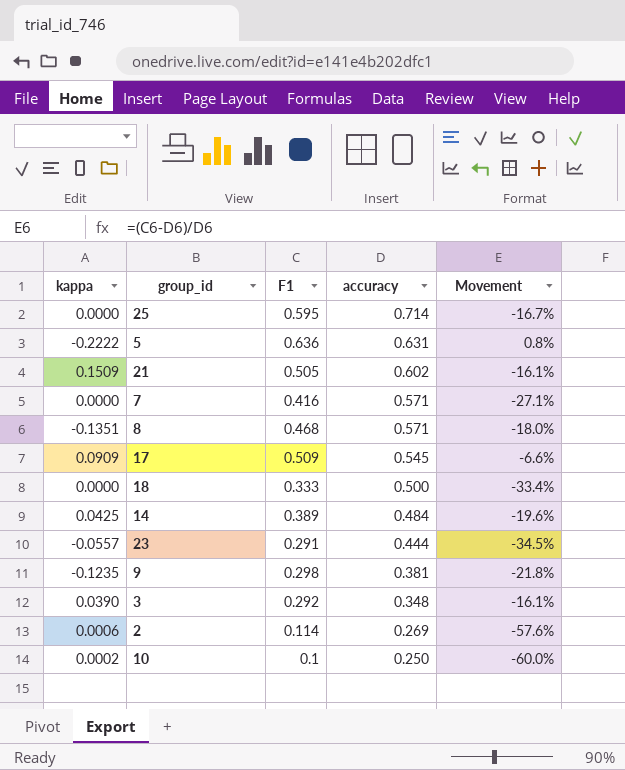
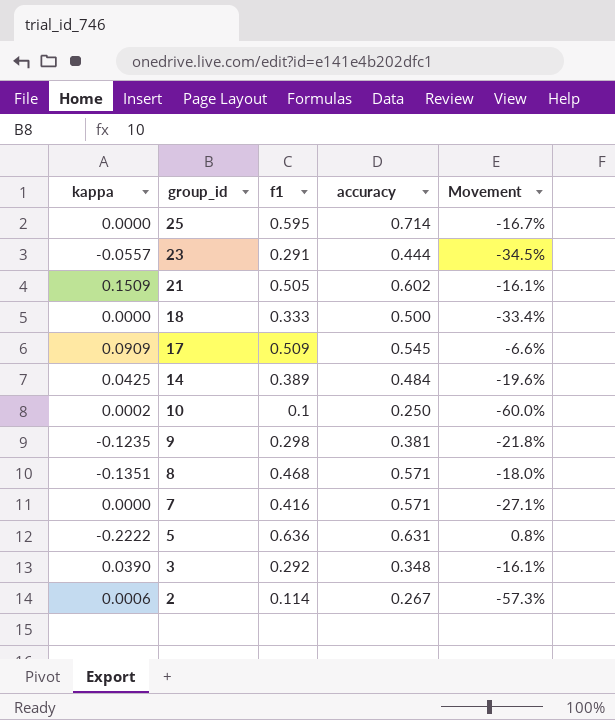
row order: accuracy descending -> group_id descending
column name: F1 -> f1
2 | accuracy: 0.269 -> 0.267
2 | Movement: -57.6% -> -57.3%

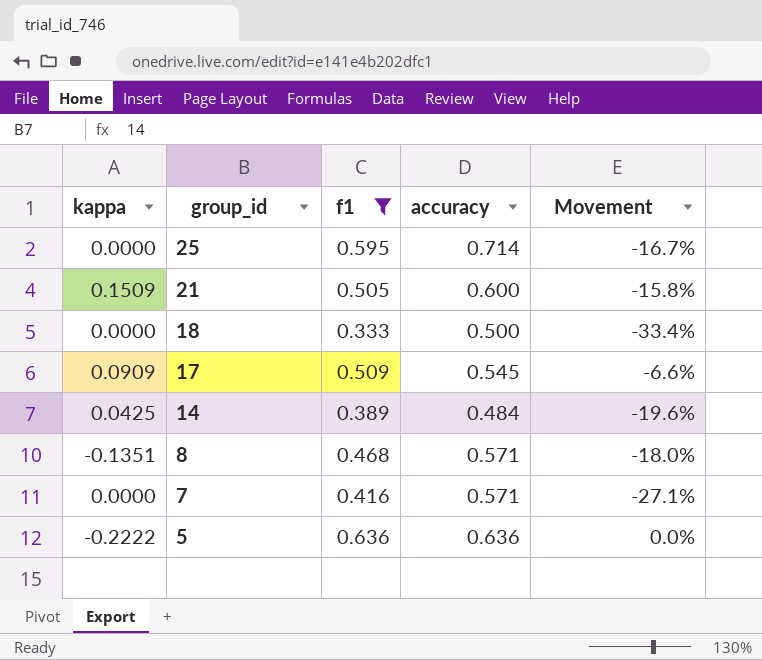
filter: none -> f1 >= 0.333
21 | accuracy: 0.602 -> 0.600
21 | Movement: -16.1% -> -15.8%
5 | accuracy: 0.631 -> 0.636
5 | Movement: 0.8% -> 0.0%

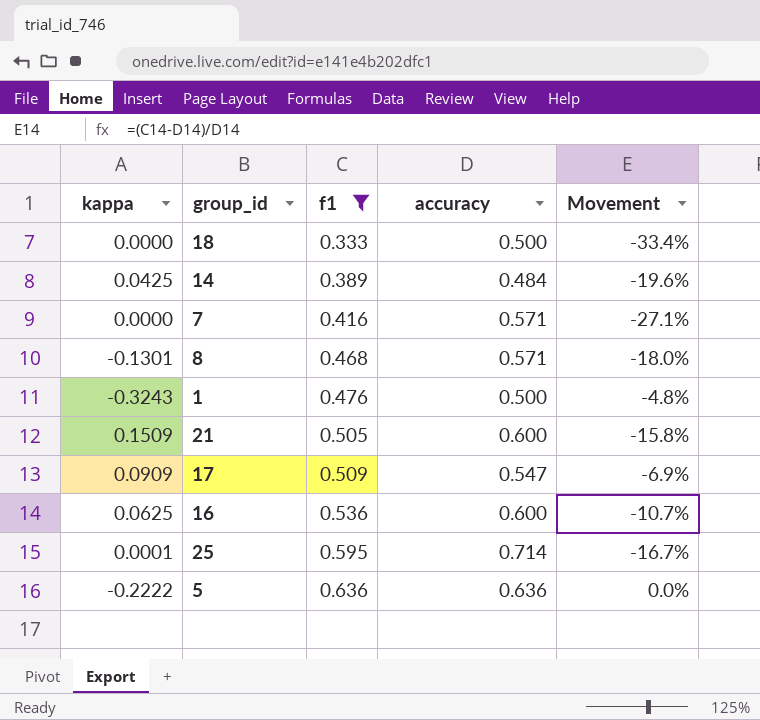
row order: group_id descending -> f1 ascending
8 | kappa: -0.1351 -> -0.1301
row 1: none -> -0.3243 | 0.476 | 0.500 | -4.8%
17 | accuracy: 0.545 -> 0.547
17 | Movement: -6.6% -> -6.9%
row 16: none -> 0.0625 | 0.536 | 0.600 | -10.7%
25 | kappa: 0.0000 -> 0.0001

